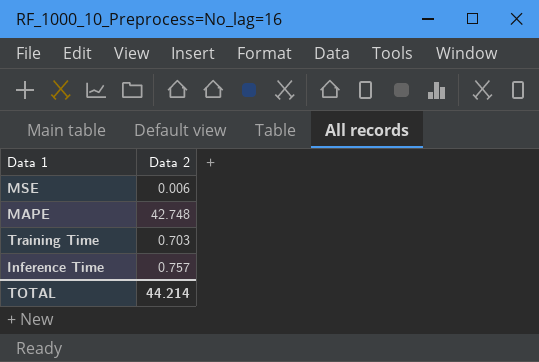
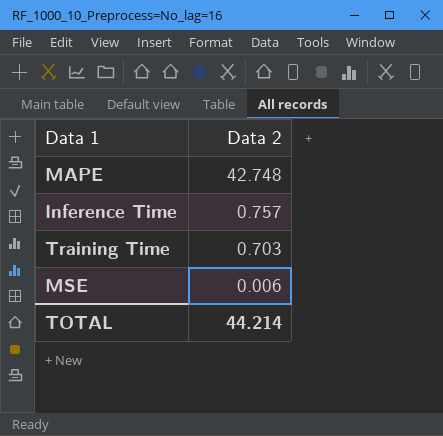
row order: none -> Data 2 descending

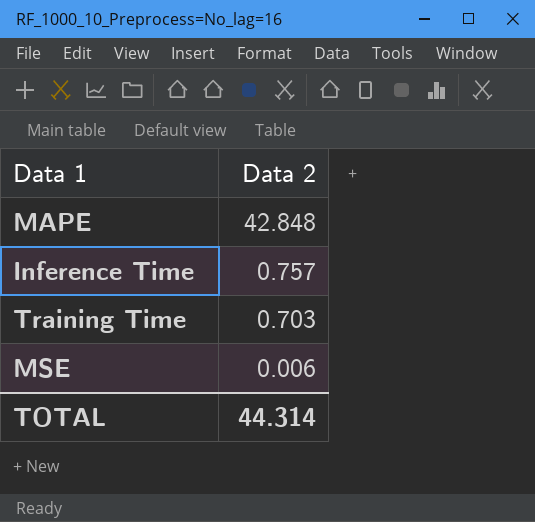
MAPE | Data 2: 42.748 -> 42.848
TOTAL | Data 2: 44.214 -> 44.314

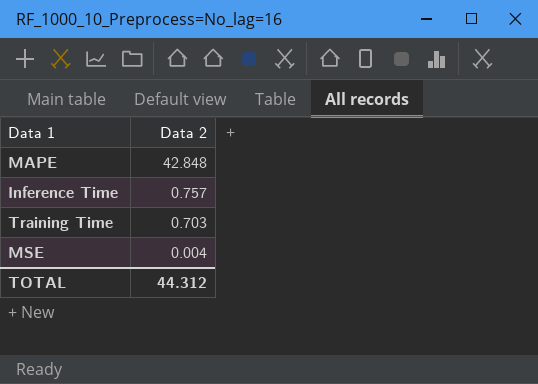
MSE | Data 2: 0.006 -> 0.004
TOTAL | Data 2: 44.314 -> 44.312

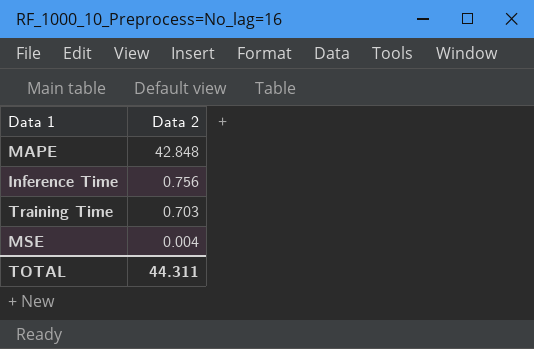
Inference Time | Data 2: 0.757 -> 0.756
TOTAL | Data 2: 44.312 -> 44.311

